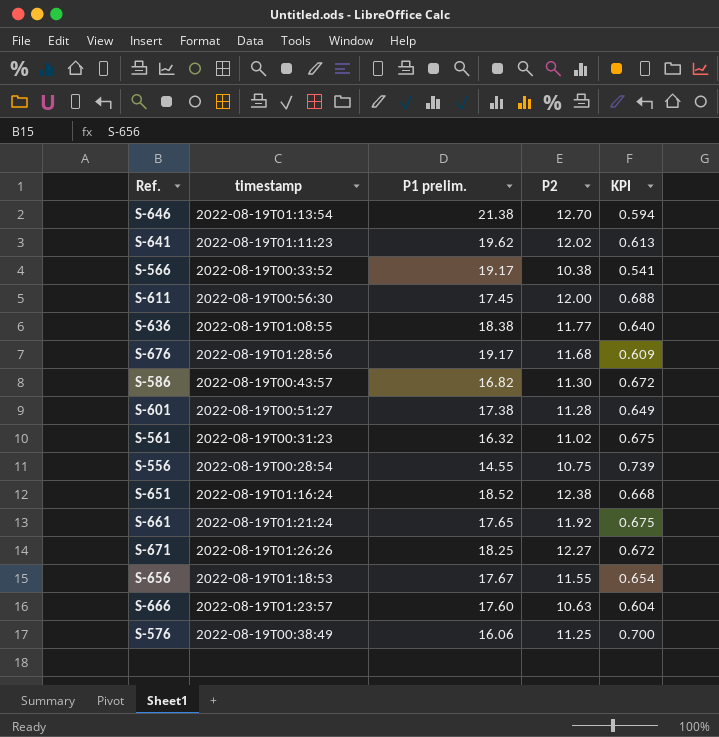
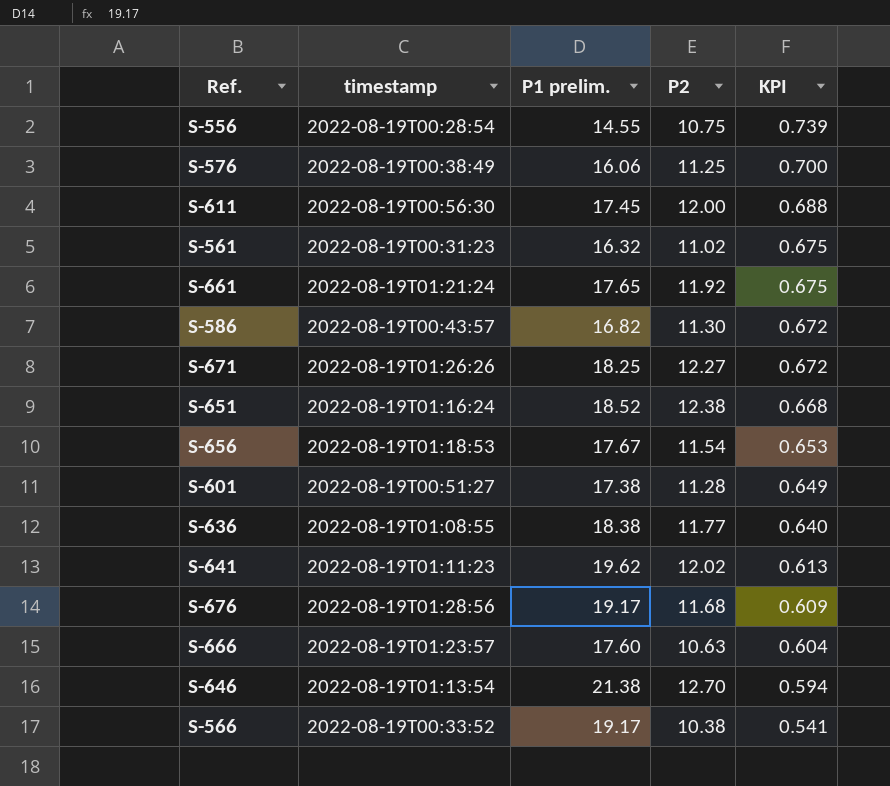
row order: none -> KPI descending
S-656 | P2: 11.55 -> 11.54
S-656 | KPI: 0.654 -> 0.653

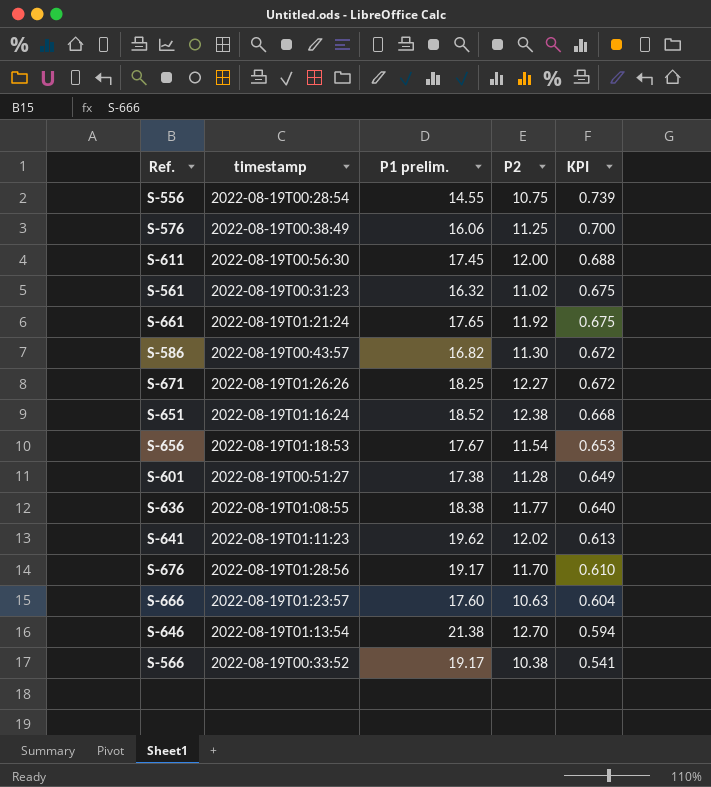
S-676 | P2: 11.68 -> 11.70
S-676 | KPI: 0.609 -> 0.610

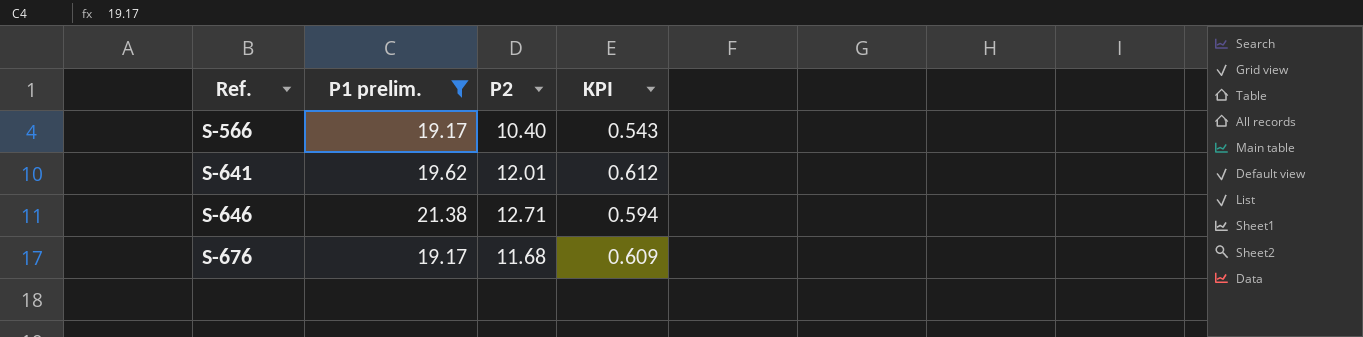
filter: none -> P1 prelim. >= 19.17
row order: KPI descending -> Ref. ascending
column timestamp | position: 2 -> none
S-566 | P2: 10.38 -> 10.40
S-566 | KPI: 0.541 -> 0.543
S-641 | P2: 12.02 -> 12.01
S-641 | KPI: 0.613 -> 0.612
S-646 | P2: 12.70 -> 12.71
S-676 | P2: 11.70 -> 11.68
S-676 | KPI: 0.610 -> 0.609

